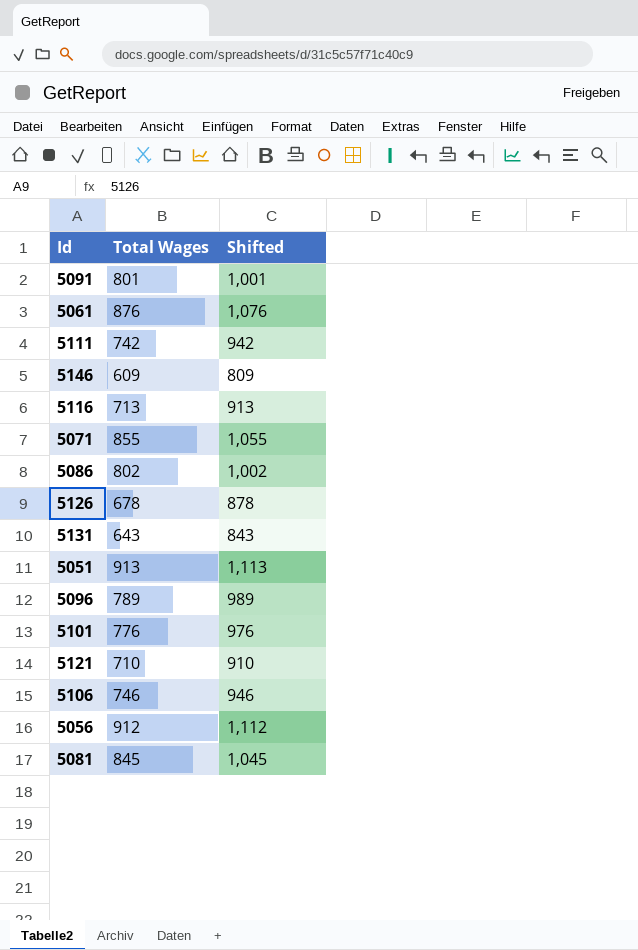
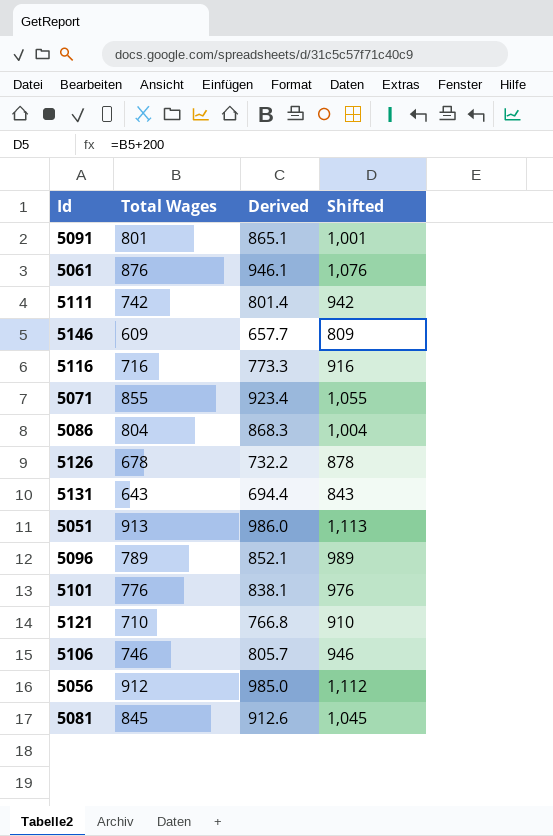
column Derived | formula: none -> [Total Wages] * 1.08
5116 | Total Wages: 713 -> 716
5116 | Shifted: 913 -> 916
5086 | Total Wages: 802 -> 804
5086 | Shifted: 1,002 -> 1,004

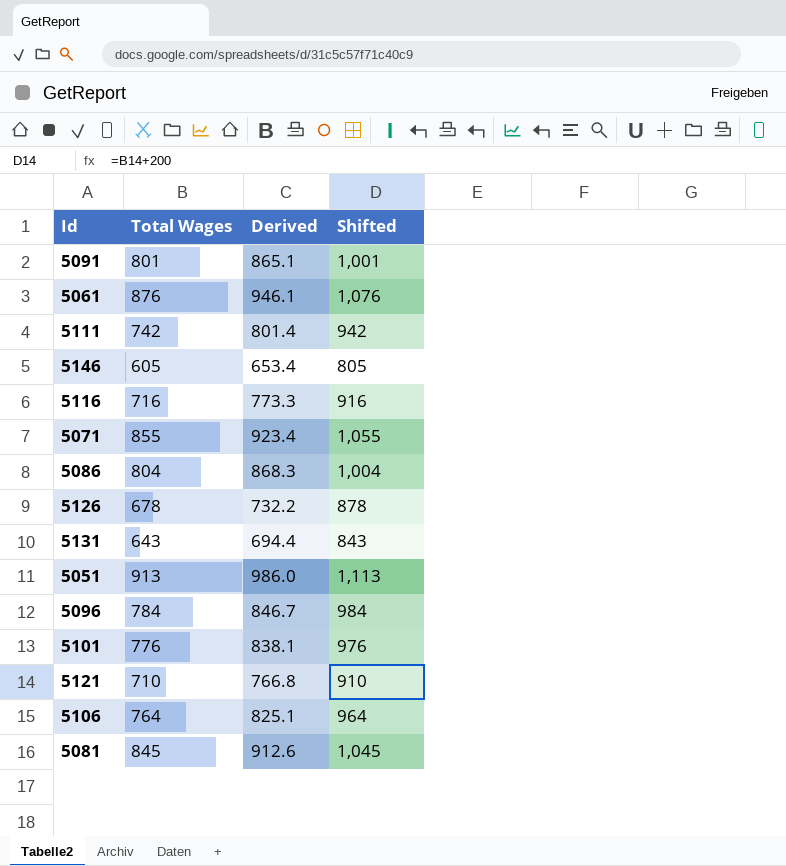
row 5056: 912 | 985.0 | 1,112 -> none
5146 | Total Wages: 609 -> 605
5146 | Derived: 657.7 -> 653.4
5146 | Shifted: 809 -> 805
5096 | Total Wages: 789 -> 784
5096 | Derived: 852.1 -> 846.7
5096 | Shifted: 989 -> 984
5106 | Total Wages: 746 -> 764
5106 | Derived: 805.7 -> 825.1
5106 | Shifted: 946 -> 964

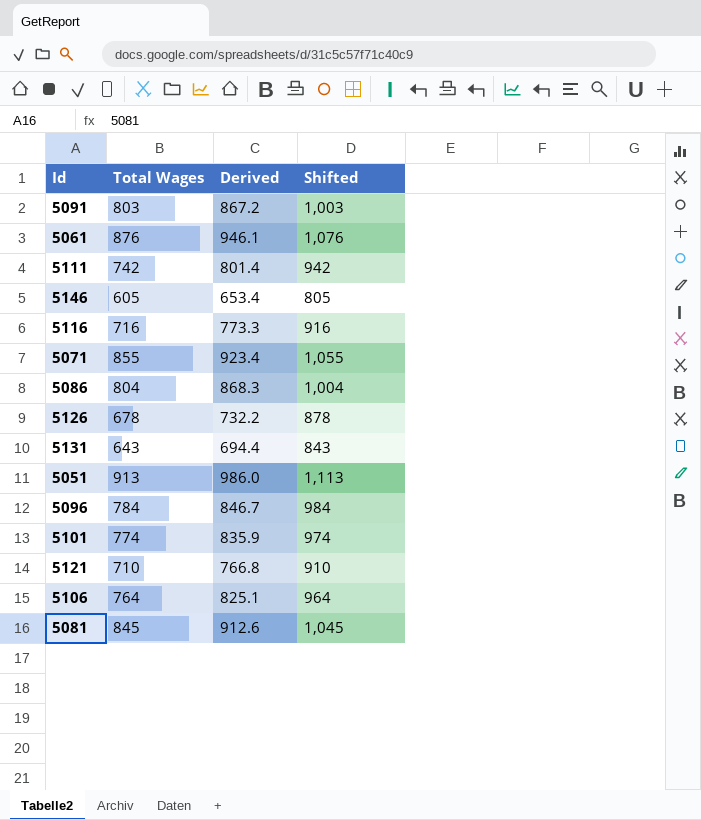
5091 | Total Wages: 801 -> 803
5091 | Derived: 865.1 -> 867.2
5091 | Shifted: 1,001 -> 1,003
5101 | Total Wages: 776 -> 774
5101 | Derived: 838.1 -> 835.9
5101 | Shifted: 976 -> 974

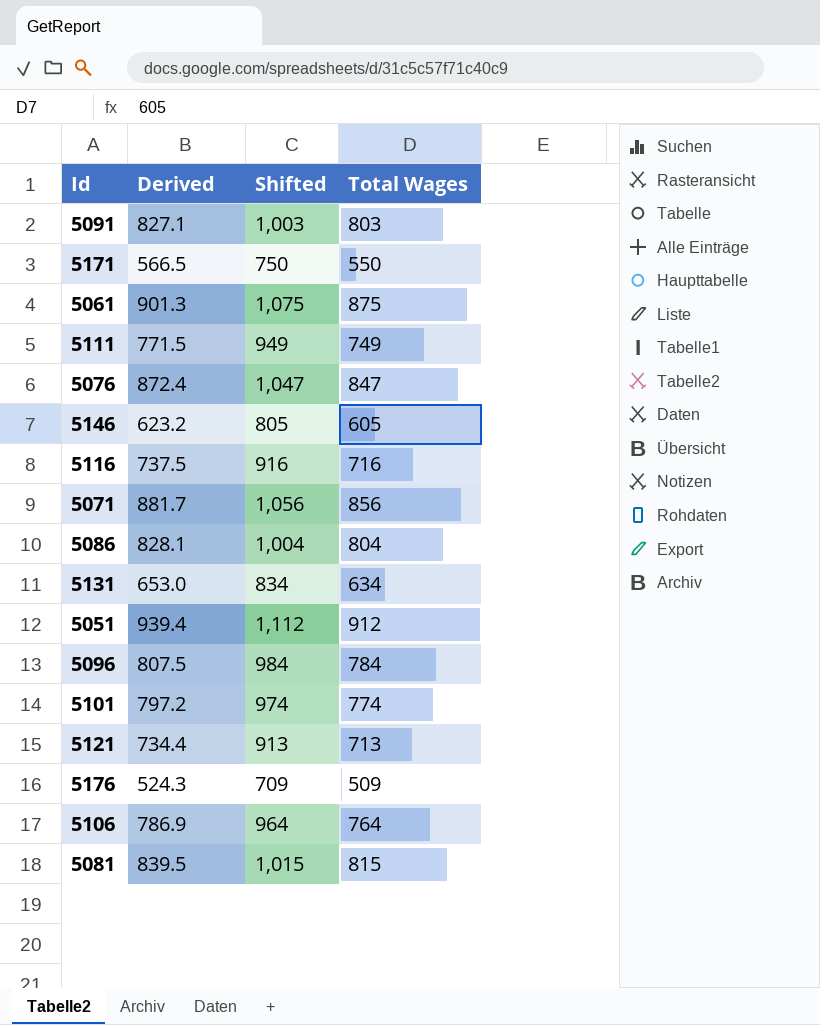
column Derived | formula: [Total Wages] * 1.08 -> [Total Wages] * 1.03
column Total Wages | position: 2 -> 4
row 5126: 678 | 732.2 | 878 -> none
row 5171: none -> 566.5 | 750 | 550
5061 | Shifted: 1,076 -> 1,075
5061 | Total Wages: 876 -> 875
5111 | Shifted: 942 -> 949
5111 | Total Wages: 742 -> 749
row 5076: none -> 872.4 | 1,047 | 847
5071 | Shifted: 1,055 -> 1,056
5071 | Total Wages: 855 -> 856
5131 | Shifted: 843 -> 834
5131 | Total Wages: 643 -> 634
5051 | Shifted: 1,113 -> 1,112
5051 | Total Wages: 913 -> 912
5121 | Shifted: 910 -> 913
5121 | Total Wages: 710 -> 713
row 5176: none -> 524.3 | 709 | 509
5081 | Shifted: 1,045 -> 1,015
5081 | Total Wages: 845 -> 815

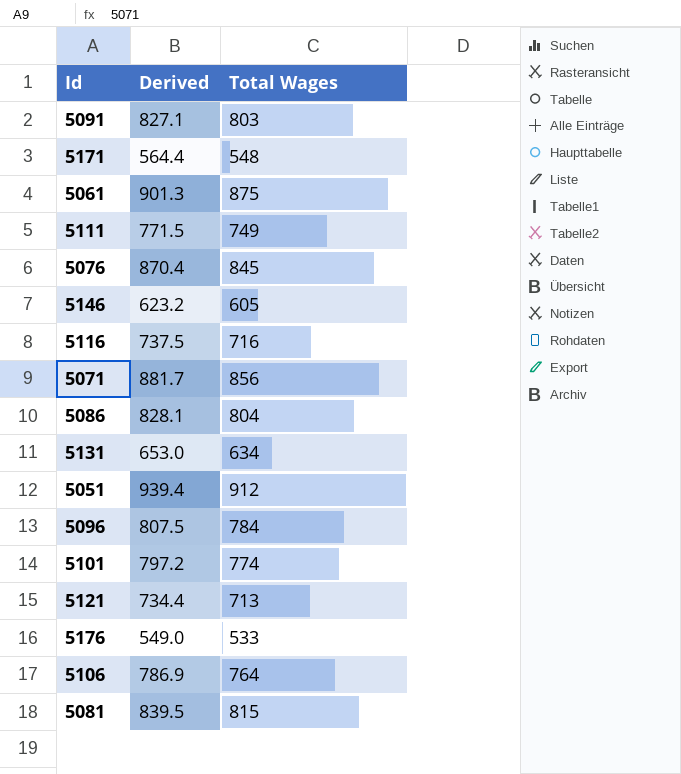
column Shifted | formula: [Total Wages] + 200 -> none
5171 | Derived: 566.5 -> 564.4
5171 | Total Wages: 550 -> 548
5076 | Derived: 872.4 -> 870.4
5076 | Total Wages: 847 -> 845
5176 | Derived: 524.3 -> 549.0
5176 | Total Wages: 509 -> 533

